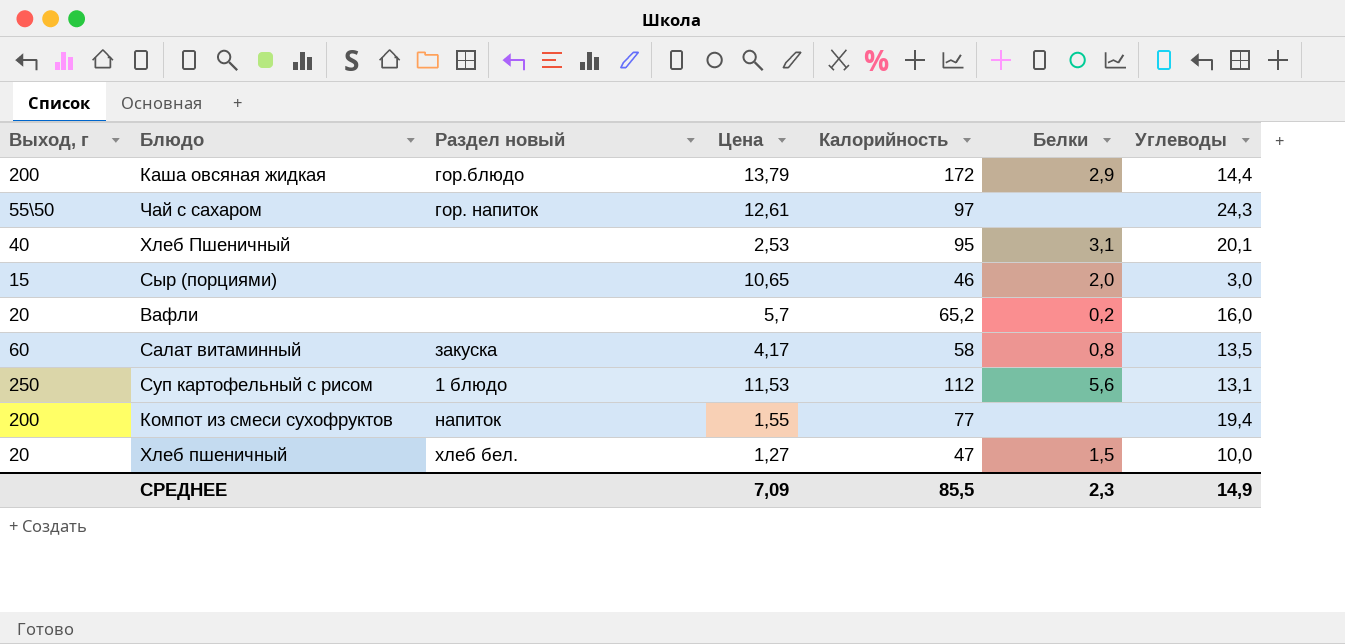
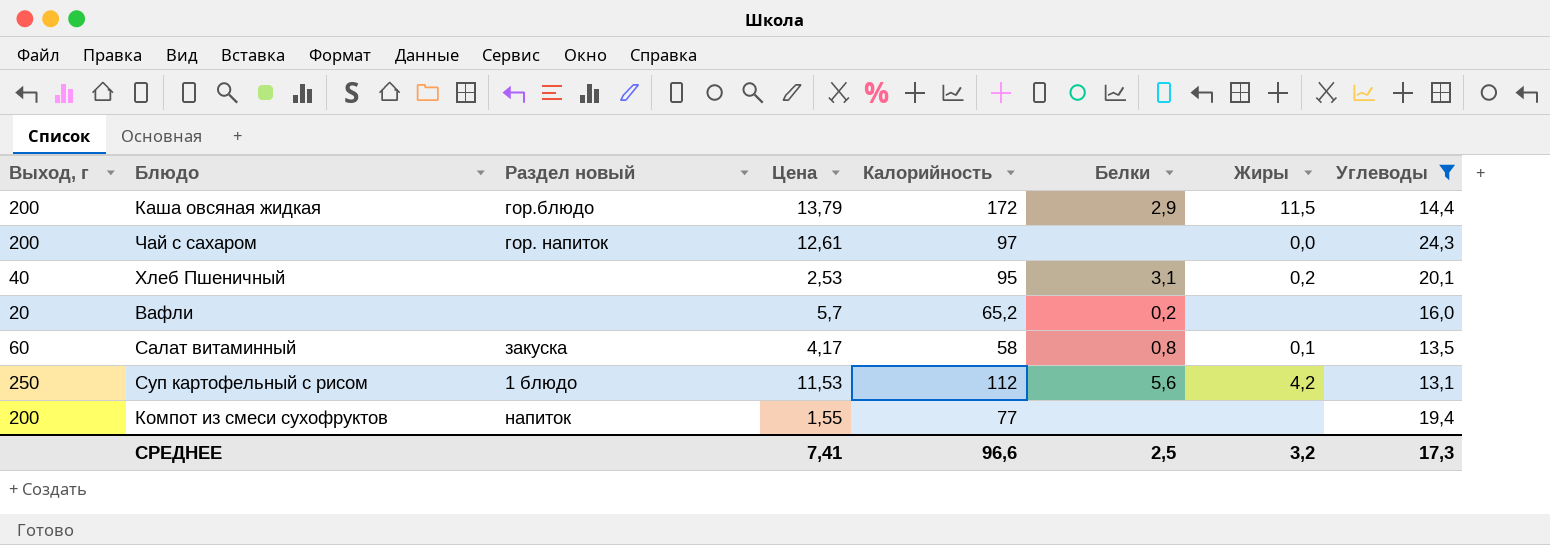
filter: none -> Углеводы >= 13,1
column Жиры | position: none -> 7
Чай с сахаром | Выход, г: 55\50 -> 200
СРЕДНЕЕ | Цена: 7,09 -> 7,41
СРЕДНЕЕ | Калорийность: 85,5 -> 96,6
СРЕДНЕЕ | Белки: 2,3 -> 2,5
СРЕДНЕЕ | Углеводы: 14,9 -> 17,3

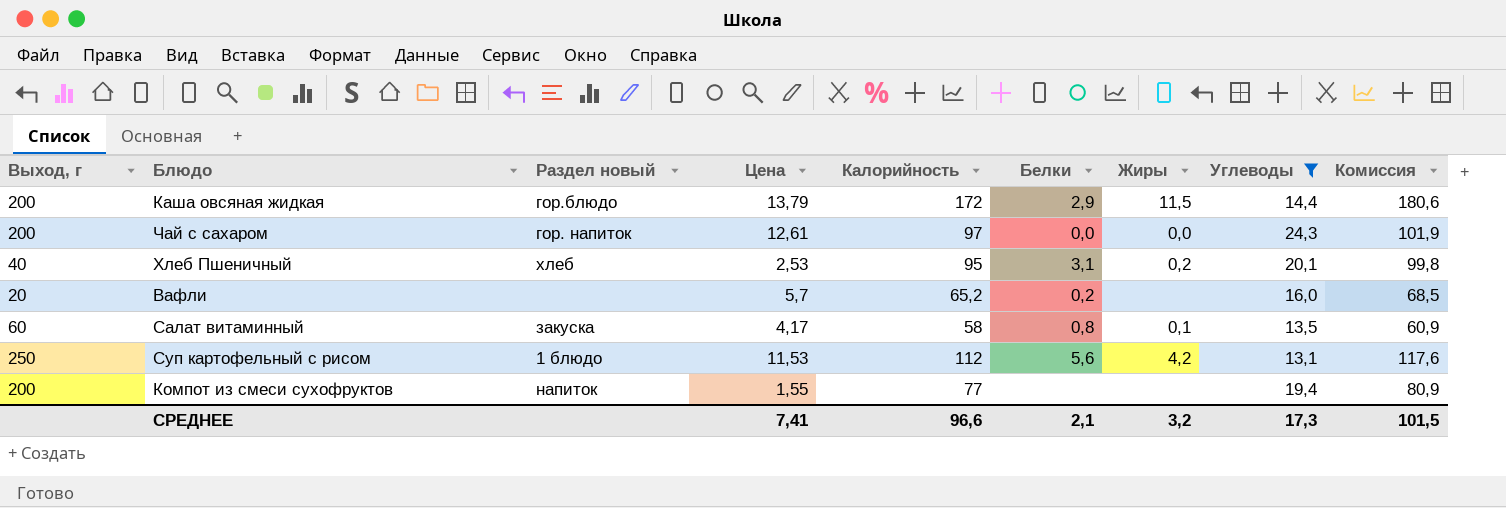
column Комиссия | formula: none -> [Калорийность] * 1,05
Чай с сахаром | Белки: none -> 0,0
Хлеб Пшеничный | Раздел новый: none -> хлеб
СРЕДНЕЕ | Белки: 2,5 -> 2,1

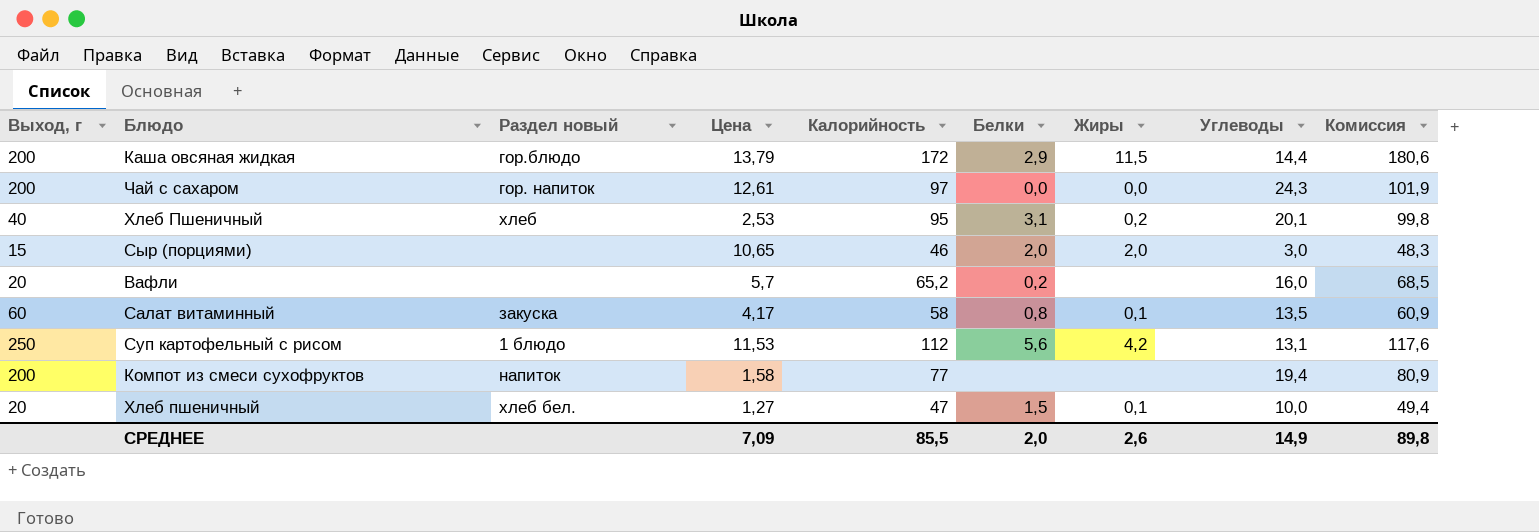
filter: Углеводы >= 13,1 -> none
Компот из смеси сухофруктов | Цена: 1,55 -> 1,58
СРЕДНЕЕ | Цена: 7,41 -> 7,09
СРЕДНЕЕ | Калорийность: 96,6 -> 85,5
СРЕДНЕЕ | Белки: 2,1 -> 2,0
СРЕДНЕЕ | Жиры: 3,2 -> 2,6
СРЕДНЕЕ | Углеводы: 17,3 -> 14,9
СРЕДНЕЕ | Комиссия: 101,5 -> 89,8

